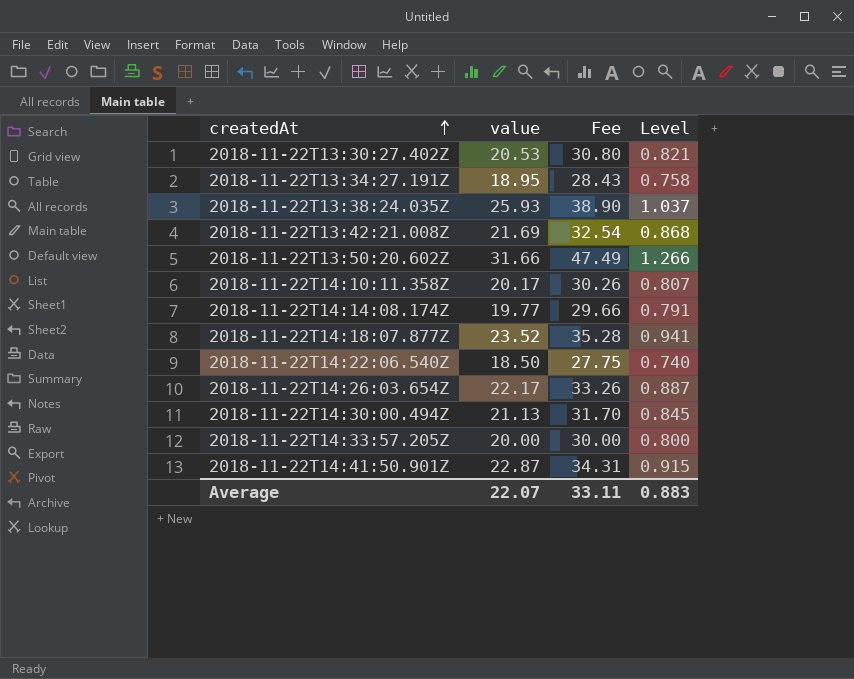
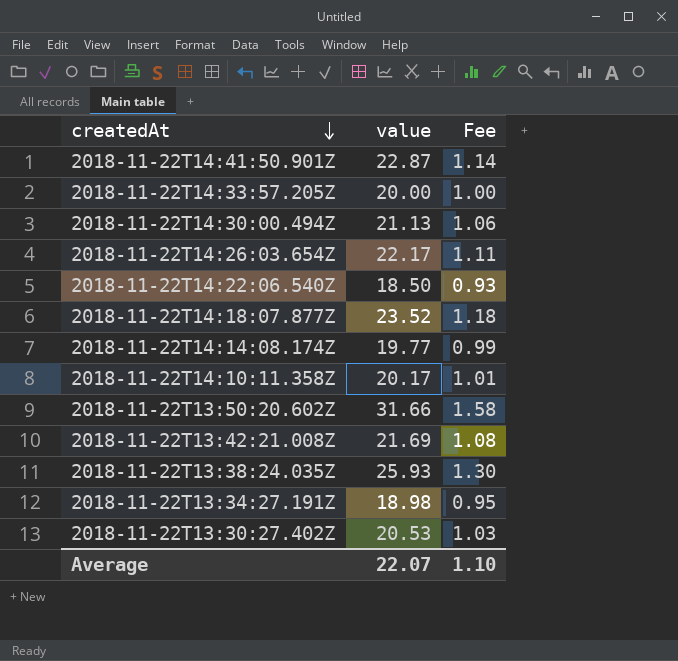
row order: createdAt ascending -> createdAt descending
column Level | formula: [value] * 0.04 -> none
column Fee | formula: [value] * 1.5 -> [value] * 0.05
2018-11-22T13:34:27.191Z | value: 18.95 -> 18.98
Average | Fee: 33.11 -> 1.10

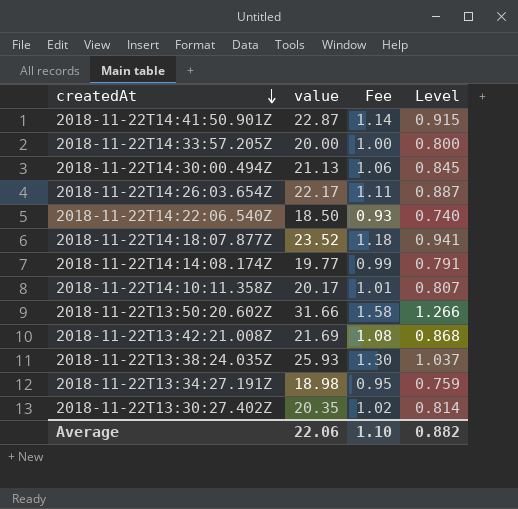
column Level | formula: none -> [value] * 0.04
2018-11-22T13:30:27.402Z | value: 20.53 -> 20.35
2018-11-22T13:30:27.402Z | Fee: 1.03 -> 1.02
Average | value: 22.07 -> 22.06

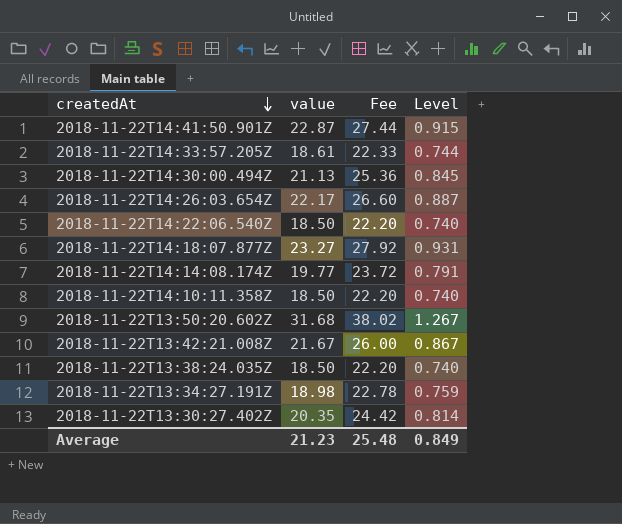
column Fee | formula: [value] * 0.05 -> [value] * 1.2
2018-11-22T14:33:57.205Z | value: 20.00 -> 18.61
2018-11-22T14:33:57.205Z | Level: 0.800 -> 0.744
2018-11-22T14:18:07.877Z | value: 23.52 -> 23.27
2018-11-22T14:18:07.877Z | Level: 0.941 -> 0.931
2018-11-22T14:10:11.358Z | value: 20.17 -> 18.50
2018-11-22T14:10:11.358Z | Level: 0.807 -> 0.740
2018-11-22T13:50:20.602Z | value: 31.66 -> 31.68
2018-11-22T13:50:20.602Z | Level: 1.266 -> 1.267
2018-11-22T13:42:21.008Z | value: 21.69 -> 21.67
2018-11-22T13:42:21.008Z | Level: 0.868 -> 0.867
2018-11-22T13:38:24.035Z | value: 25.93 -> 18.50
2018-11-22T13:38:24.035Z | Level: 1.037 -> 0.740
Average | value: 22.06 -> 21.23
Average | Fee: 1.10 -> 25.48
Average | Level: 0.882 -> 0.849

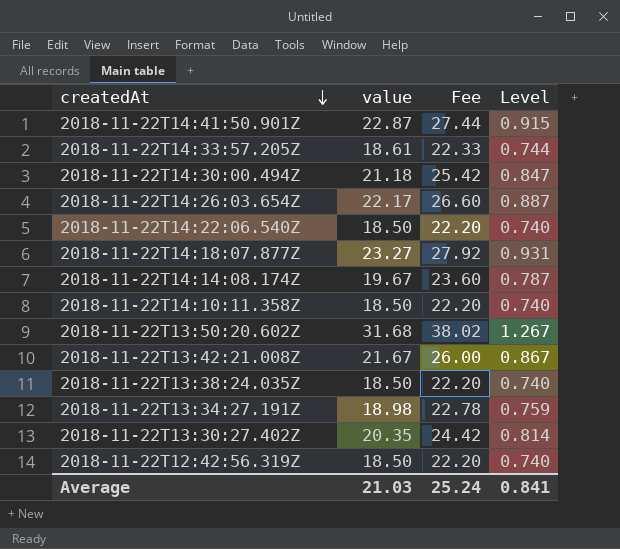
2018-11-22T14:30:00.494Z | value: 21.13 -> 21.18
2018-11-22T14:30:00.494Z | Fee: 25.36 -> 25.42
2018-11-22T14:30:00.494Z | Level: 0.845 -> 0.847
2018-11-22T14:14:08.174Z | value: 19.77 -> 19.67
2018-11-22T14:14:08.174Z | Fee: 23.72 -> 23.60
2018-11-22T14:14:08.174Z | Level: 0.791 -> 0.787
row 2018-11-22T12:42:56.319Z: none -> 18.50 | 22.20 | 0.740
Average | value: 21.23 -> 21.03
Average | Fee: 25.48 -> 25.24
Average | Level: 0.849 -> 0.841

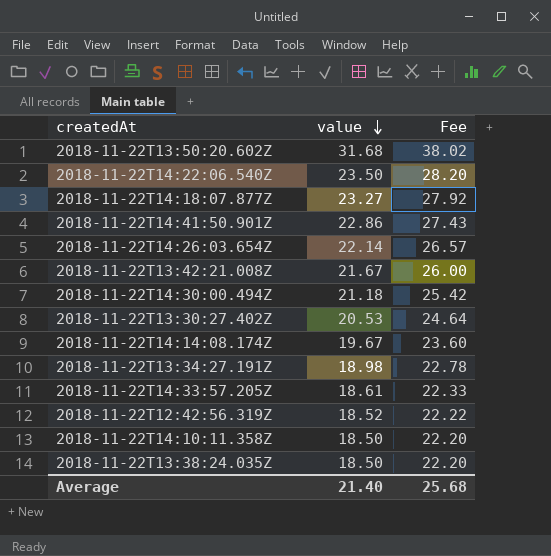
row order: createdAt descending -> value descending
column Level | formula: [value] * 0.04 -> none
2018-11-22T14:22:06.540Z | value: 18.50 -> 23.50
2018-11-22T14:22:06.540Z | Fee: 22.20 -> 28.20
2018-11-22T14:41:50.901Z | value: 22.87 -> 22.86
2018-11-22T14:41:50.901Z | Fee: 27.44 -> 27.43
2018-11-22T14:26:03.654Z | value: 22.17 -> 22.14
2018-11-22T14:26:03.654Z | Fee: 26.60 -> 26.57
2018-11-22T13:30:27.402Z | value: 20.35 -> 20.53
2018-11-22T13:30:27.402Z | Fee: 24.42 -> 24.64
2018-11-22T12:42:56.319Z | value: 18.50 -> 18.52
2018-11-22T12:42:56.319Z | Fee: 22.20 -> 22.22
Average | value: 21.03 -> 21.40
Average | Fee: 25.24 -> 25.68

